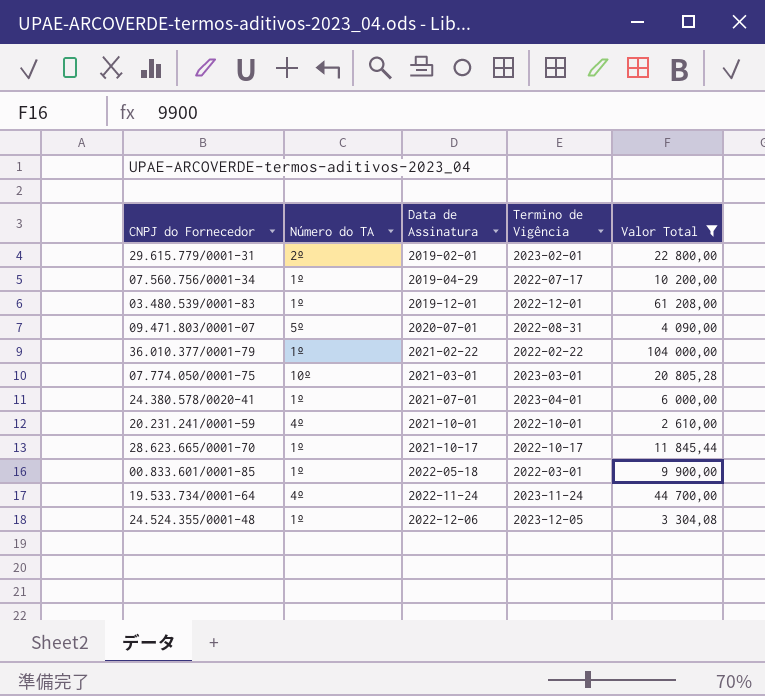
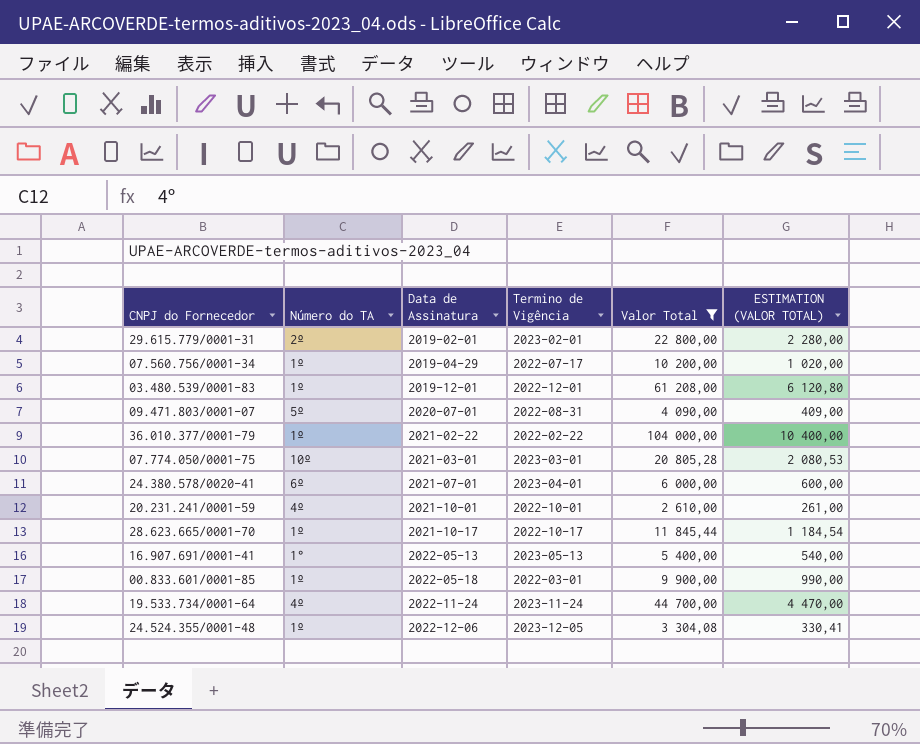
column ESTIMATION (VALOR TOTAL) | formula: none -> [Valor Total] * 0,1
24.380.578/0020-41 | Número do TA: 1º -> 6º
row 16.907.691/0001-41: none -> 1° | 2022-05-13 | 2023-05-13 | 5 400,00 | 540,00

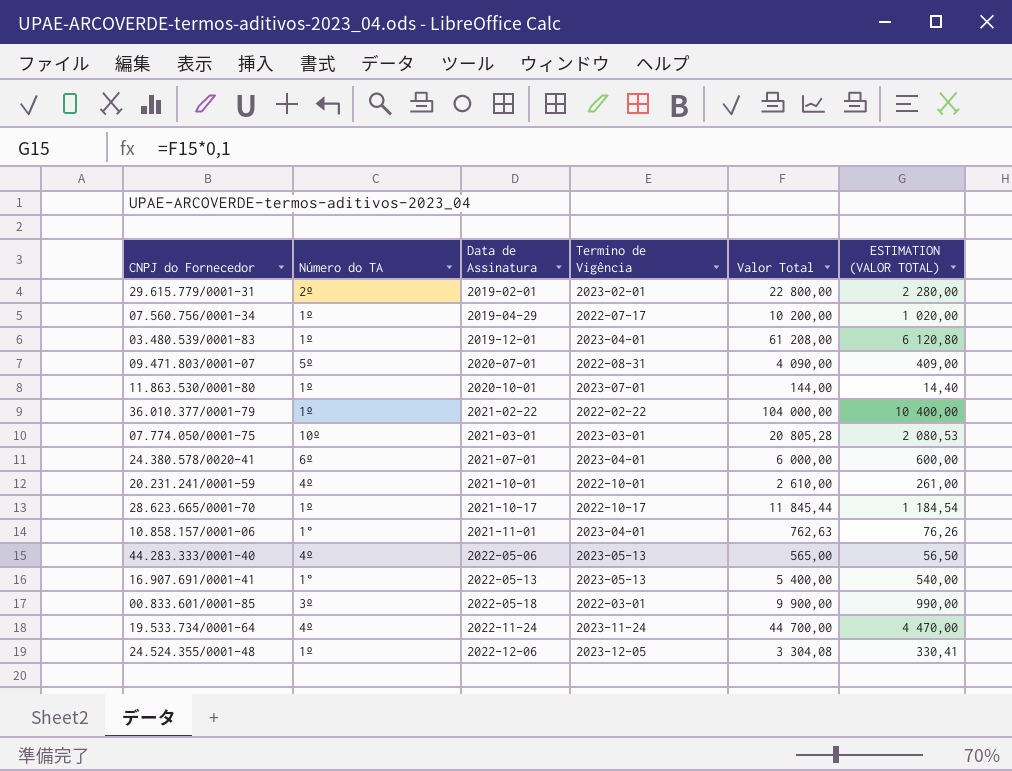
filter: Valor Total >= 2 610,00 -> none
03.480.539/0001-83 | Termino de Vigência: 2022-12-01 -> 2023-04-01
00.833.601/0001-85 | Número do TA: 1º -> 3º

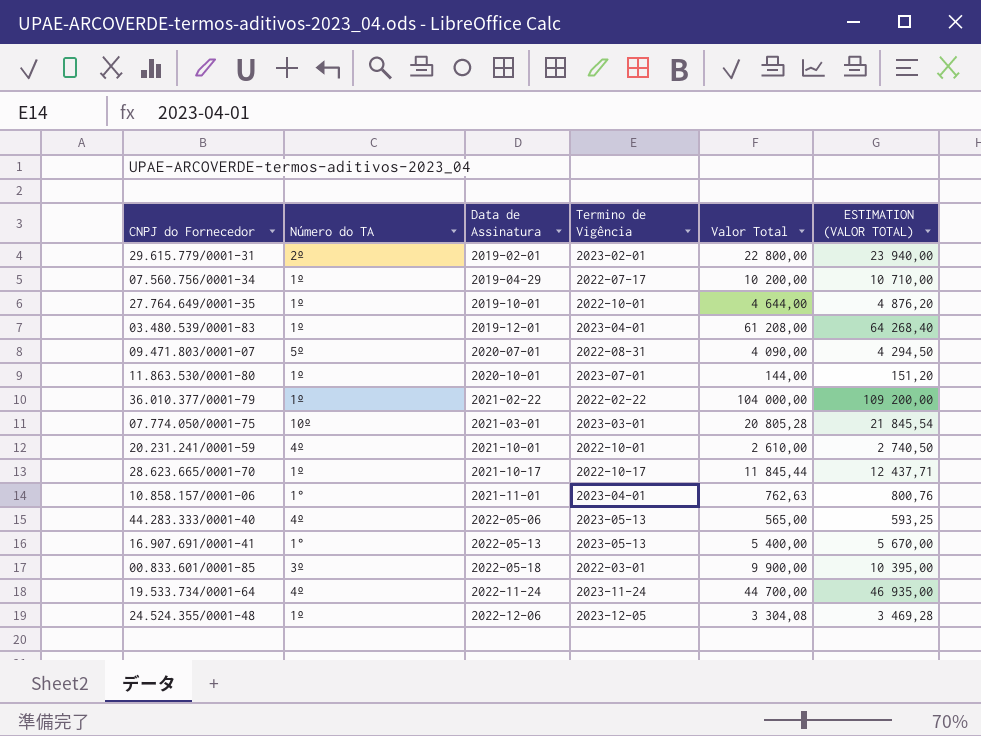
column ESTIMATION (VALOR TOTAL) | formula: [Valor Total] * 0,1 -> [Valor Total] * 1,05
row 24.380.578/0020-41: 6º | 2021-07-01 | 2023-04-01 | 6 000,00 | 600,00 -> none
row 27.764.649/0001-35: none -> 1º | 2019-10-01 | 2022-10-01 | 4 644,00 | 4 876,20

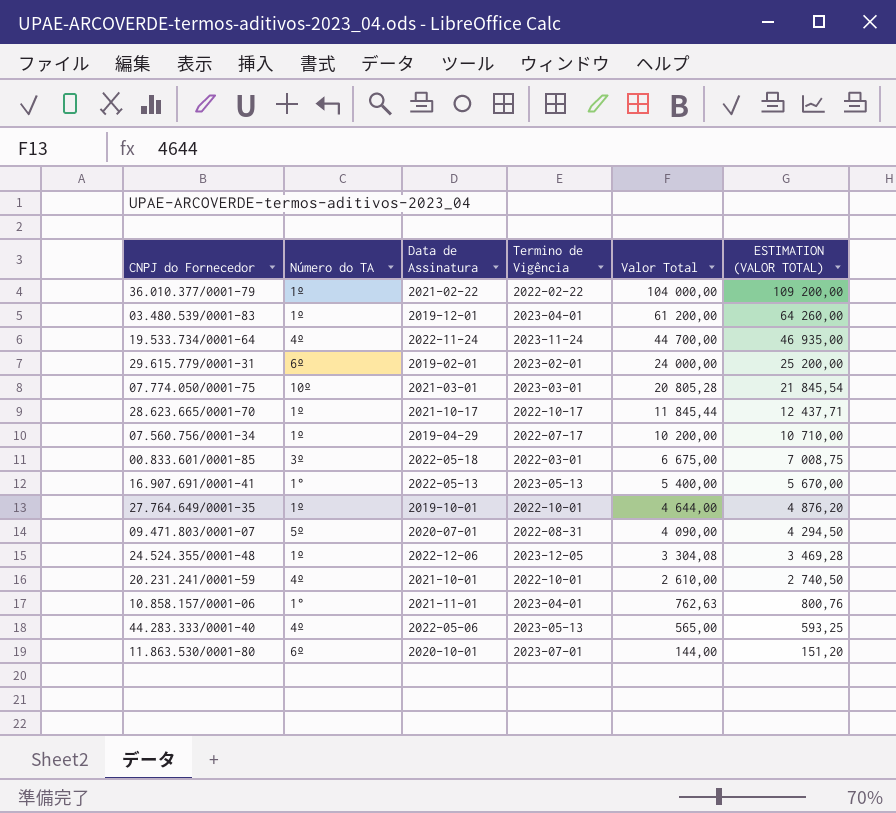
row order: Data de Assinatura ascending -> Valor Total descending
03.480.539/0001-83 | Valor Total: 61 208,00 -> 61 200,00
03.480.539/0001-83 | ESTIMATION (VALOR TOTAL): 64 268,40 -> 64 260,00
29.615.779/0001-31 | Número do TA: 2º -> 6º
29.615.779/0001-31 | Valor Total: 22 800,00 -> 24 000,00
29.615.779/0001-31 | ESTIMATION (VALOR TOTAL): 23 940,00 -> 25 200,00
00.833.601/0001-85 | Valor Total: 9 900,00 -> 6 675,00
00.833.601/0001-85 | ESTIMATION (VALOR TOTAL): 10 395,00 -> 7 008,75
11.863.530/0001-80 | Número do TA: 1º -> 6º

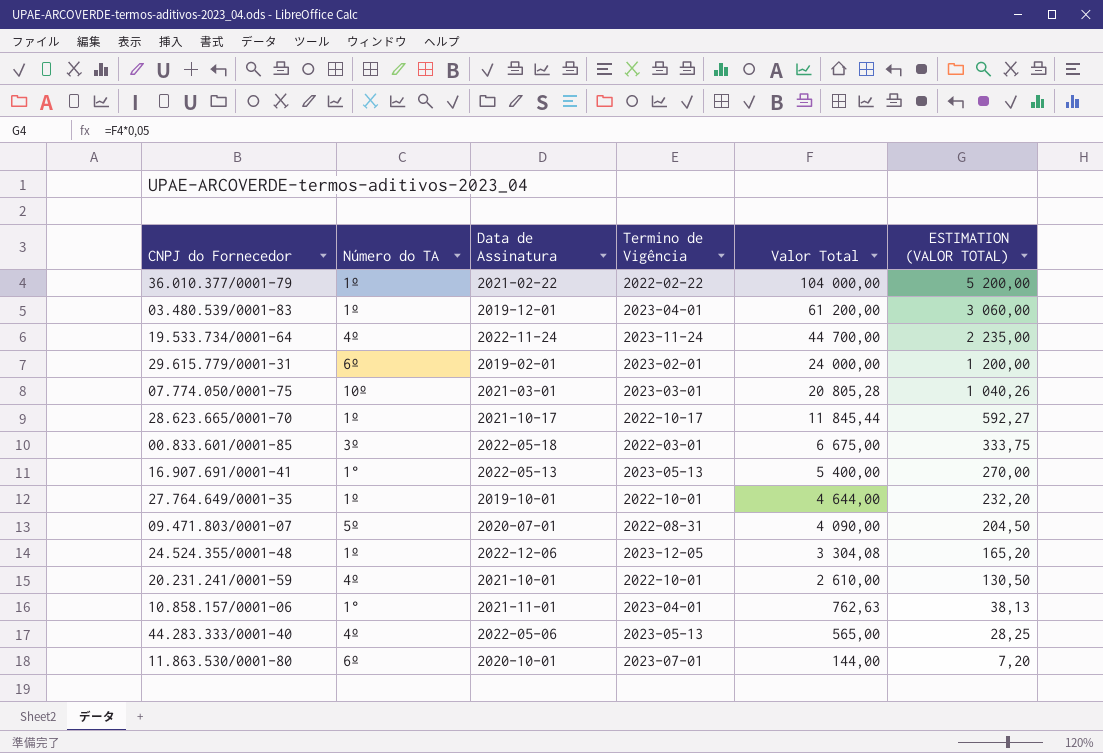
column ESTIMATION (VALOR TOTAL) | formula: [Valor Total] * 1,05 -> [Valor Total] * 0,05
row 07.560.756/0001-34: 1º | 2019-04-29 | 2022-07-17 | 10 200,00 | 10 710,00 -> none

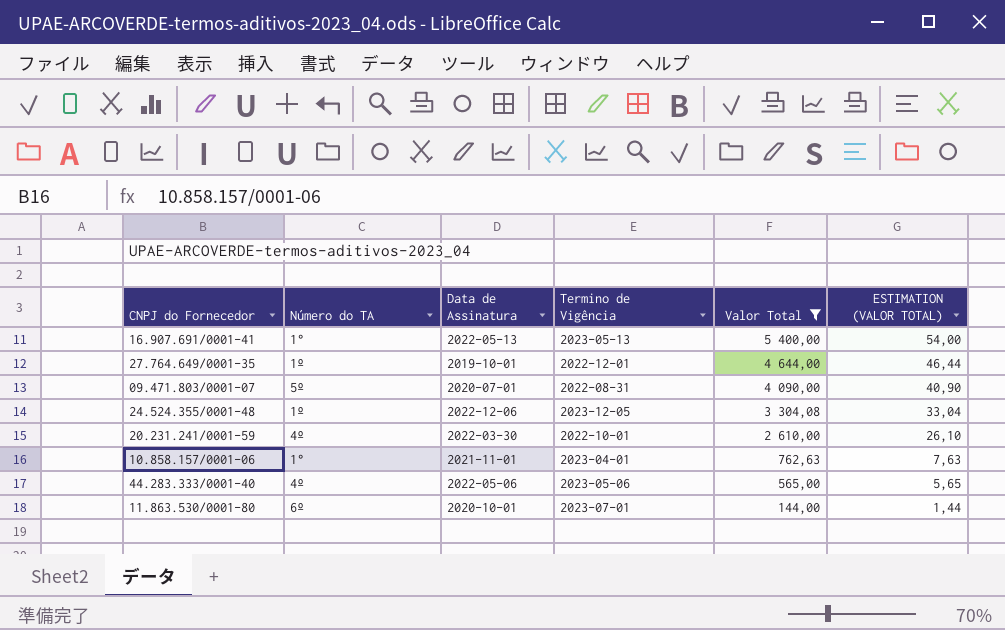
filter: none -> Valor Total <= 5 400,00
column ESTIMATION (VALOR TOTAL) | formula: [Valor Total] * 0,05 -> [Valor Total] * 0,01
27.764.649/0001-35 | Termino de Vigência: 2022-10-01 -> 2022-12-01
20.231.241/0001-59 | Data de Assinatura: 2021-10-01 -> 2022-03-30
44.283.333/0001-40 | Termino de Vigência: 2023-05-13 -> 2023-05-06

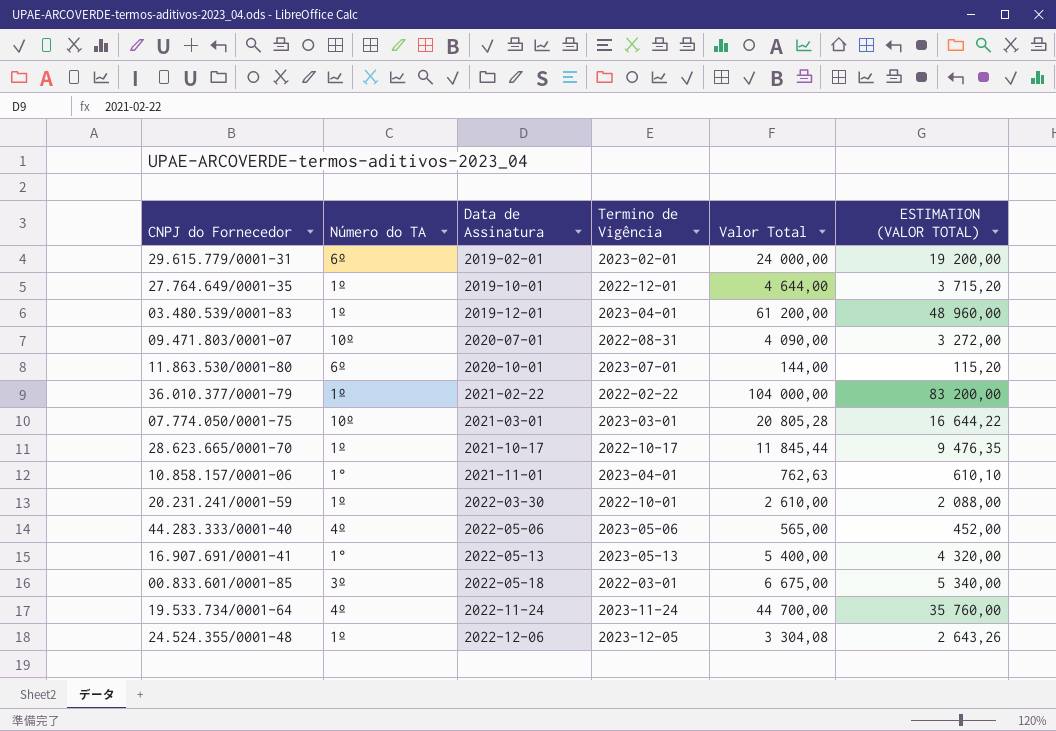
filter: Valor Total <= 5 400,00 -> none
row order: Valor Total descending -> Data de Assinatura ascending
column ESTIMATION (VALOR TOTAL) | formula: [Valor Total] * 0,01 -> [Valor Total] * 0,8
09.471.803/0001-07 | Número do TA: 5º -> 10º
20.231.241/0001-59 | Número do TA: 4º -> 1º

